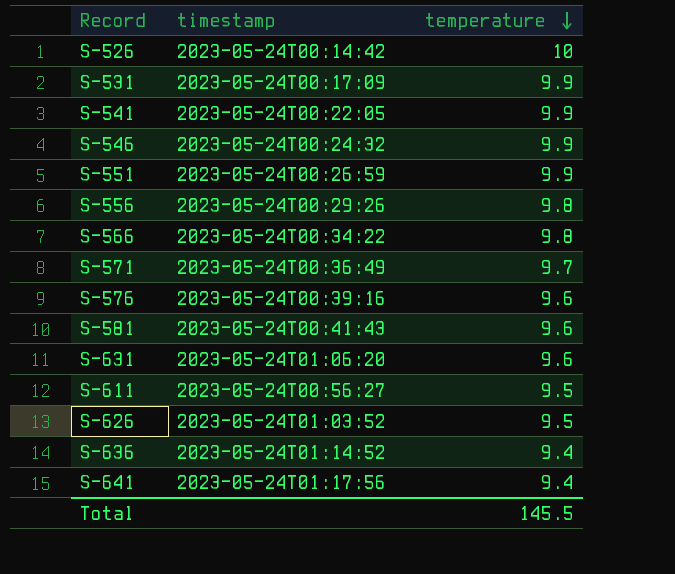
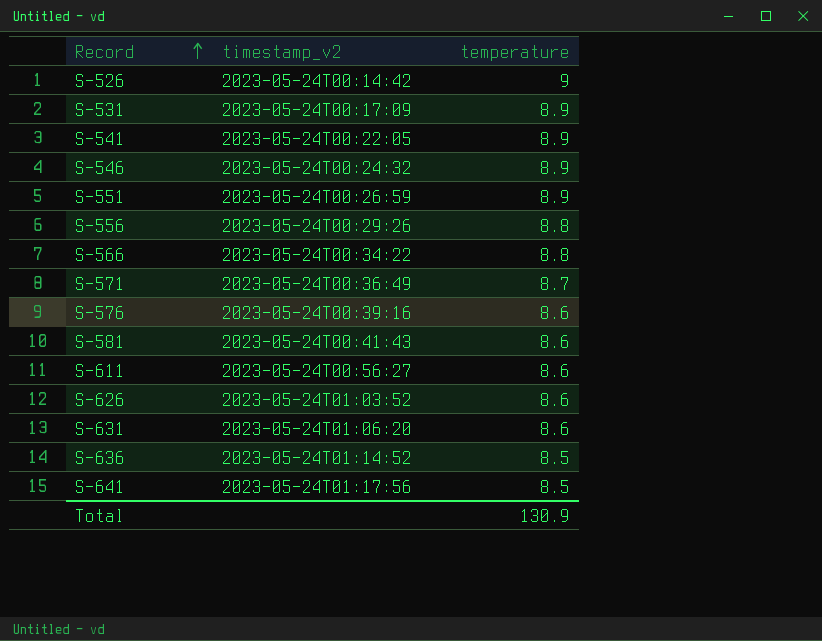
row order: temperature descending -> Record ascending
column name: timestamp -> timestamp_v2
S-526 | temperature: 10 -> 9
S-531 | temperature: 9.9 -> 8.9
S-541 | temperature: 9.9 -> 8.9
S-546 | temperature: 9.9 -> 8.9
S-551 | temperature: 9.9 -> 8.9
S-556 | temperature: 9.8 -> 8.8
S-566 | temperature: 9.8 -> 8.8
S-571 | temperature: 9.7 -> 8.7
S-576 | temperature: 9.6 -> 8.6
S-581 | temperature: 9.6 -> 8.6
S-611 | temperature: 9.5 -> 8.6
S-626 | temperature: 9.5 -> 8.6
S-631 | temperature: 9.6 -> 8.6
S-636 | temperature: 9.4 -> 8.5
S-641 | temperature: 9.4 -> 8.5
Total | temperature: 145.5 -> 130.9

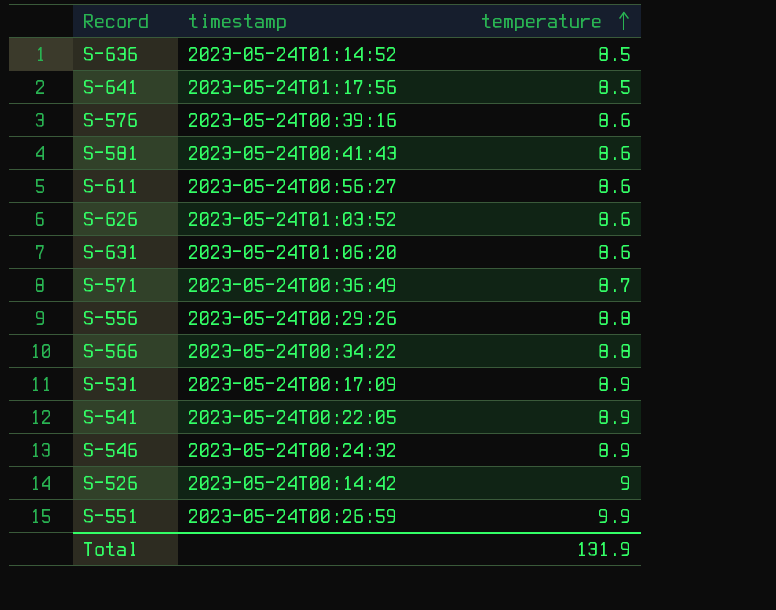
row order: Record ascending -> temperature ascending
column name: timestamp_v2 -> timestamp
S-551 | temperature: 8.9 -> 9.9
Total | temperature: 130.9 -> 131.9

